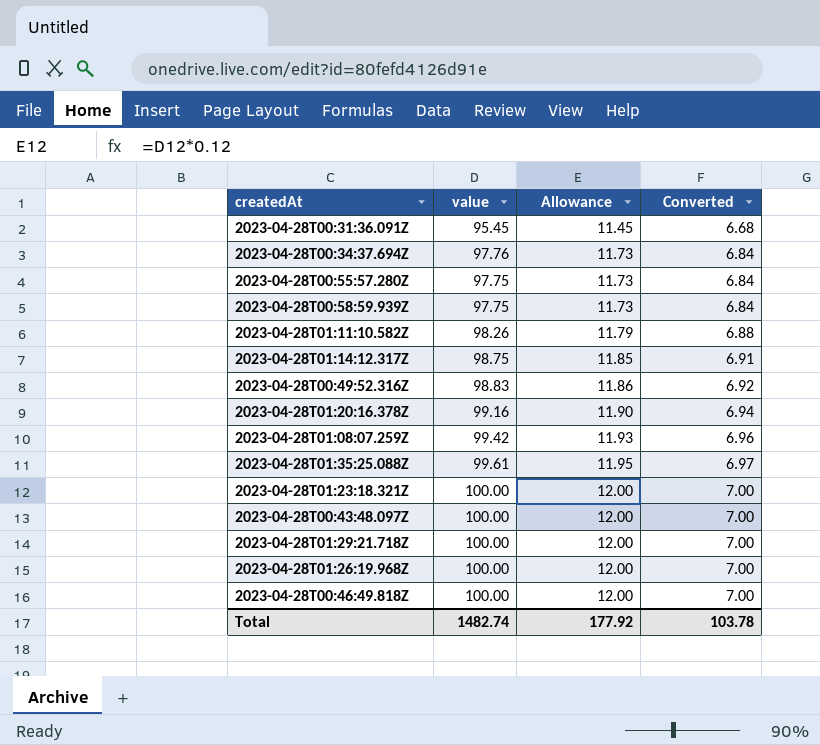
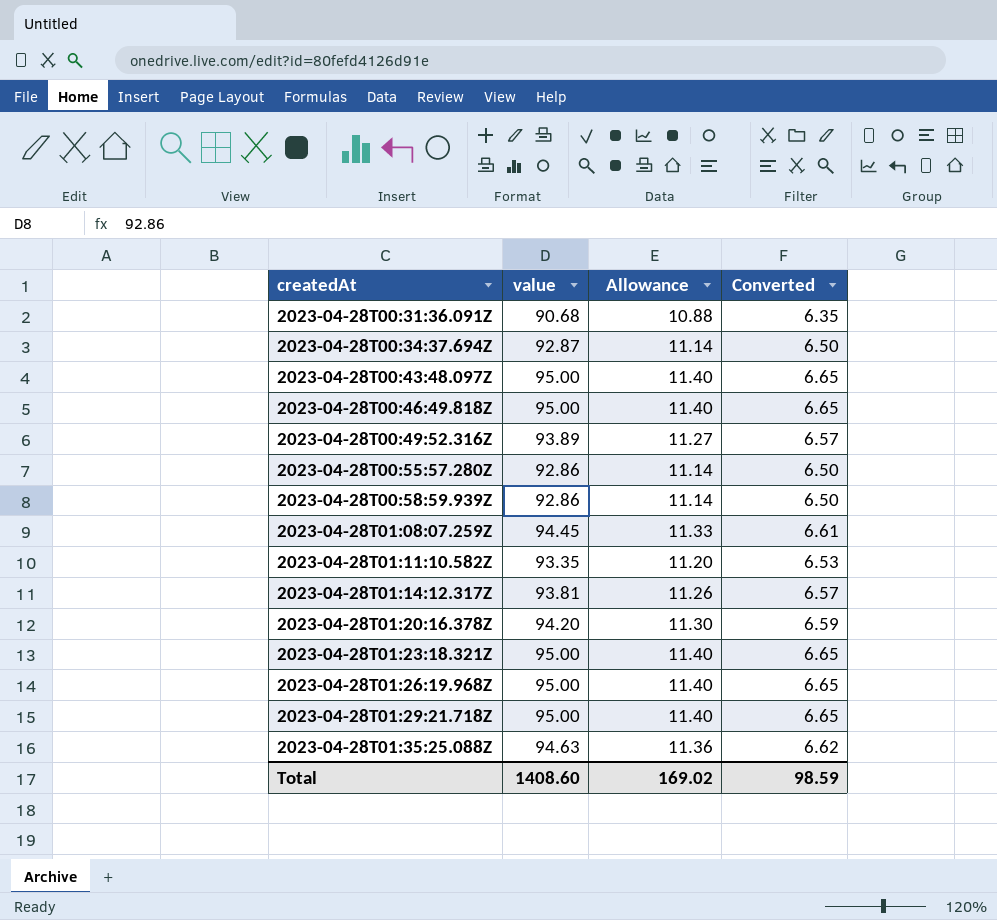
row order: Allowance ascending -> createdAt ascending
2023-04-28T00:31:36.091Z | value: 95.45 -> 90.68
2023-04-28T00:31:36.091Z | Allowance: 11.45 -> 10.88
2023-04-28T00:31:36.091Z | Converted: 6.68 -> 6.35
2023-04-28T00:34:37.694Z | value: 97.76 -> 92.87
2023-04-28T00:34:37.694Z | Allowance: 11.73 -> 11.14
2023-04-28T00:34:37.694Z | Converted: 6.84 -> 6.50
2023-04-28T00:43:48.097Z | value: 100.00 -> 95.00
2023-04-28T00:43:48.097Z | Allowance: 12.00 -> 11.40
2023-04-28T00:43:48.097Z | Converted: 7.00 -> 6.65
2023-04-28T00:46:49.818Z | value: 100.00 -> 95.00
2023-04-28T00:46:49.818Z | Allowance: 12.00 -> 11.40
2023-04-28T00:46:49.818Z | Converted: 7.00 -> 6.65
2023-04-28T00:49:52.316Z | value: 98.83 -> 93.89
2023-04-28T00:49:52.316Z | Allowance: 11.86 -> 11.27
2023-04-28T00:49:52.316Z | Converted: 6.92 -> 6.57
2023-04-28T00:55:57.280Z | value: 97.75 -> 92.86
2023-04-28T00:55:57.280Z | Allowance: 11.73 -> 11.14
2023-04-28T00:55:57.280Z | Converted: 6.84 -> 6.50
2023-04-28T00:58:59.939Z | value: 97.75 -> 92.86
2023-04-28T00:58:59.939Z | Allowance: 11.73 -> 11.14
2023-04-28T00:58:59.939Z | Converted: 6.84 -> 6.50
2023-04-28T01:08:07.259Z | value: 99.42 -> 94.45
2023-04-28T01:08:07.259Z | Allowance: 11.93 -> 11.33
2023-04-28T01:08:07.259Z | Converted: 6.96 -> 6.61
2023-04-28T01:11:10.582Z | value: 98.26 -> 93.35
2023-04-28T01:11:10.582Z | Allowance: 11.79 -> 11.20
2023-04-28T01:11:10.582Z | Converted: 6.88 -> 6.53
2023-04-28T01:14:12.317Z | value: 98.75 -> 93.81
2023-04-28T01:14:12.317Z | Allowance: 11.85 -> 11.26
2023-04-28T01:14:12.317Z | Converted: 6.91 -> 6.57
2023-04-28T01:20:16.378Z | value: 99.16 -> 94.20
2023-04-28T01:20:16.378Z | Allowance: 11.90 -> 11.30
2023-04-28T01:20:16.378Z | Converted: 6.94 -> 6.59
2023-04-28T01:23:18.321Z | value: 100.00 -> 95.00
2023-04-28T01:23:18.321Z | Allowance: 12.00 -> 11.40
2023-04-28T01:23:18.321Z | Converted: 7.00 -> 6.65
2023-04-28T01:26:19.968Z | value: 100.00 -> 95.00
2023-04-28T01:26:19.968Z | Allowance: 12.00 -> 11.40
2023-04-28T01:26:19.968Z | Converted: 7.00 -> 6.65
2023-04-28T01:29:21.718Z | value: 100.00 -> 95.00
2023-04-28T01:29:21.718Z | Allowance: 12.00 -> 11.40
2023-04-28T01:29:21.718Z | Converted: 7.00 -> 6.65
2023-04-28T01:35:25.088Z | value: 99.61 -> 94.63
2023-04-28T01:35:25.088Z | Allowance: 11.95 -> 11.36
2023-04-28T01:35:25.088Z | Converted: 6.97 -> 6.62
Total | value: 1482.74 -> 1408.60
Total | Allowance: 177.92 -> 169.02
Total | Converted: 103.78 -> 98.59

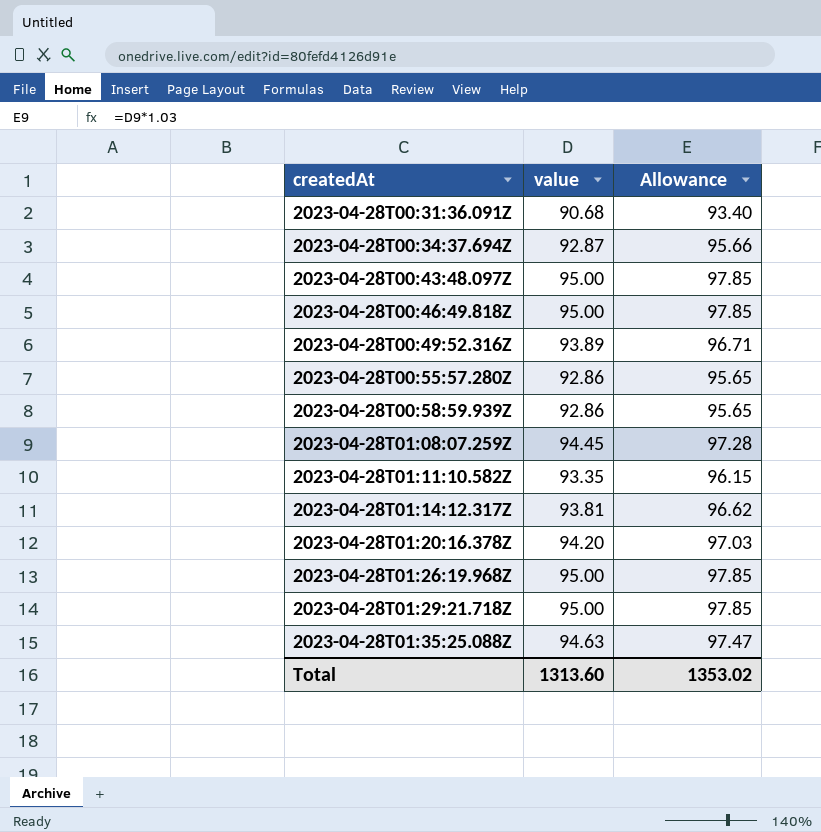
column Converted | formula: [value] * 0.07 -> none
column Allowance | formula: [value] * 0.12 -> [value] * 1.03
row 2023-04-28T01:23:18.321Z: 95.00 | 11.40 | 6.65 -> none
Total | value: 1408.60 -> 1313.60
Total | Allowance: 169.02 -> 1353.02

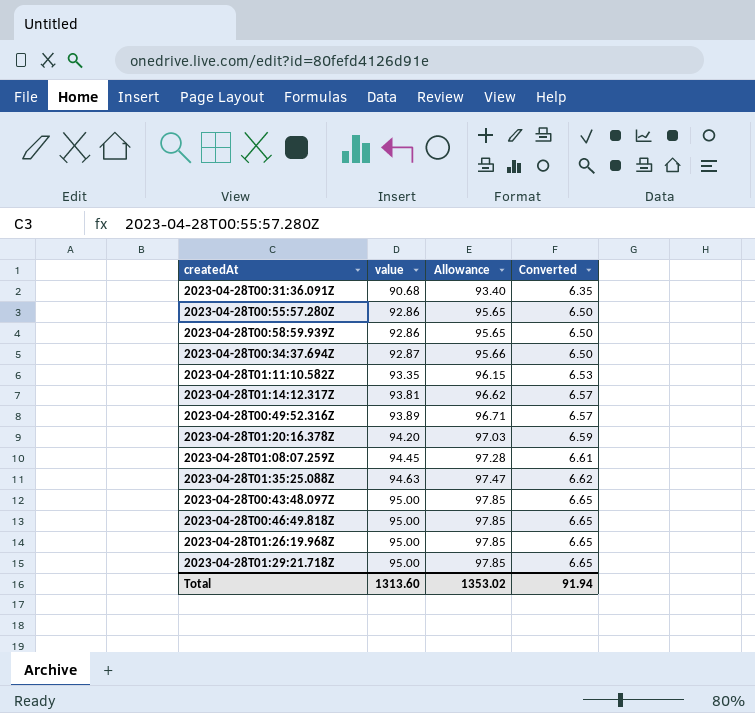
row order: createdAt ascending -> value ascending
column Converted | formula: none -> [value] * 0.07

